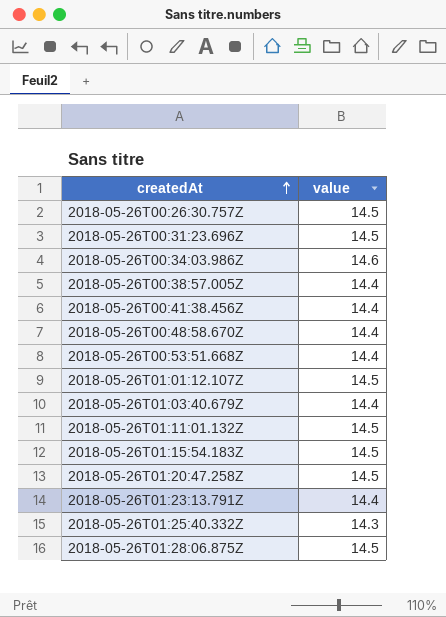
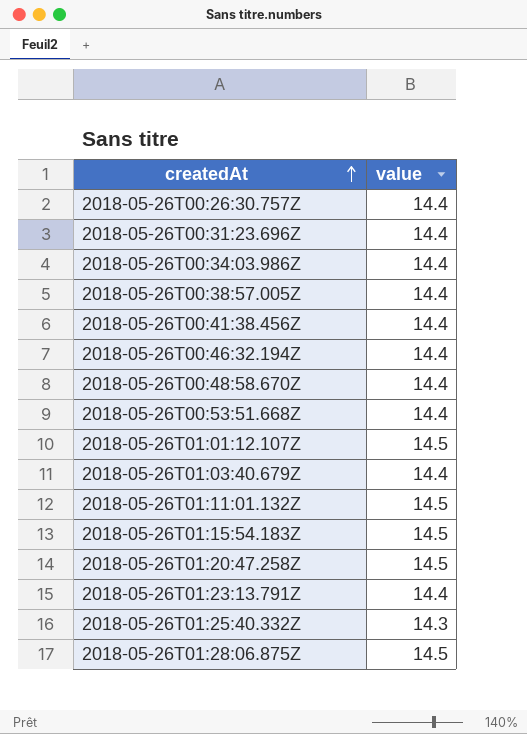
2018-05-26T00:26:30.757Z | value: 14.5 -> 14.4
2018-05-26T00:31:23.696Z | value: 14.5 -> 14.4
2018-05-26T00:34:03.986Z | value: 14.6 -> 14.4
row 2018-05-26T00:46:32.194Z: none -> 14.4

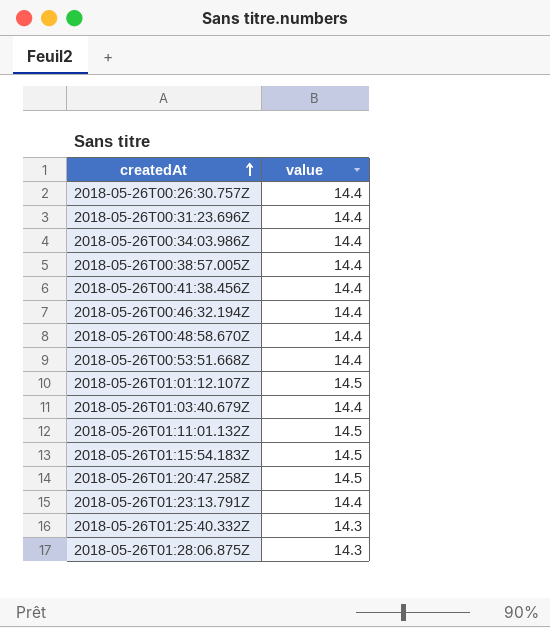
2018-05-26T01:28:06.875Z | value: 14.5 -> 14.3

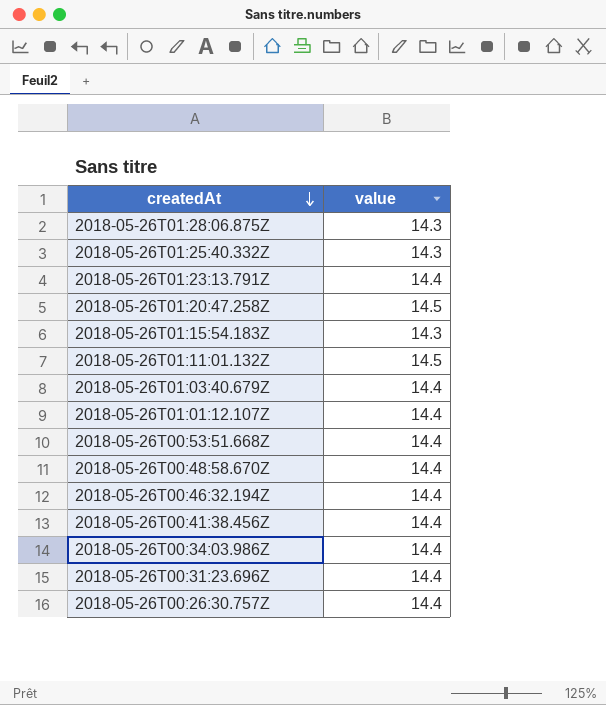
row order: createdAt ascending -> createdAt descending
row 2018-05-26T00:38:57.005Z: 14.4 -> none
2018-05-26T01:15:54.183Z | value: 14.5 -> 14.3
2018-05-26T01:01:12.107Z | value: 14.5 -> 14.4

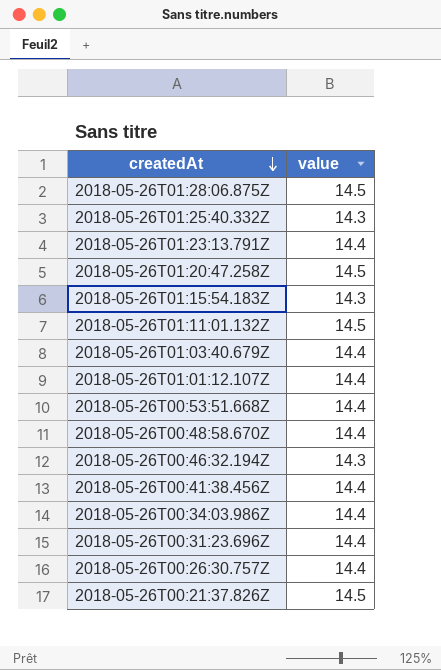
2018-05-26T01:28:06.875Z | value: 14.3 -> 14.5
2018-05-26T00:46:32.194Z | value: 14.4 -> 14.3
row 2018-05-26T00:21:37.826Z: none -> 14.5

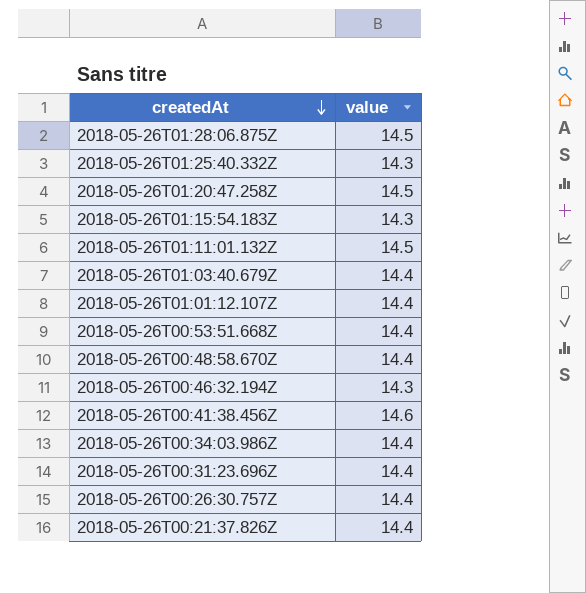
row 2018-05-26T01:23:13.791Z: 14.4 -> none
2018-05-26T00:41:38.456Z | value: 14.4 -> 14.6
2018-05-26T00:21:37.826Z | value: 14.5 -> 14.4

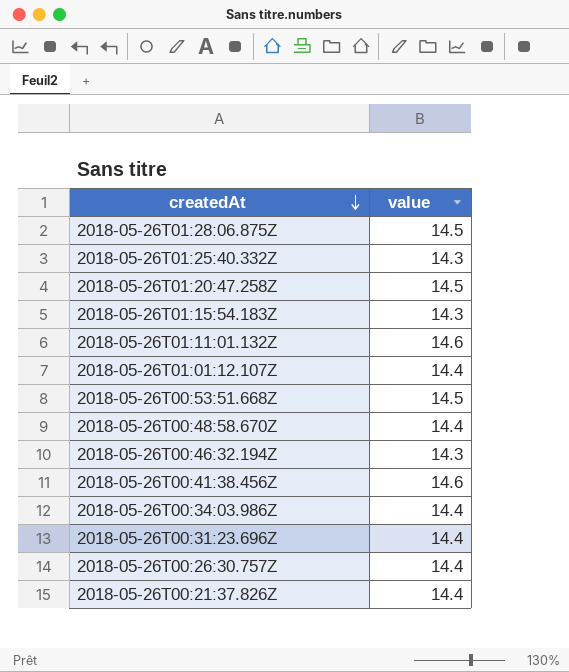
row 2018-05-26T01:03:40.679Z: 14.4 -> none
2018-05-26T01:11:01.132Z | value: 14.5 -> 14.6
2018-05-26T00:53:51.668Z | value: 14.4 -> 14.5

